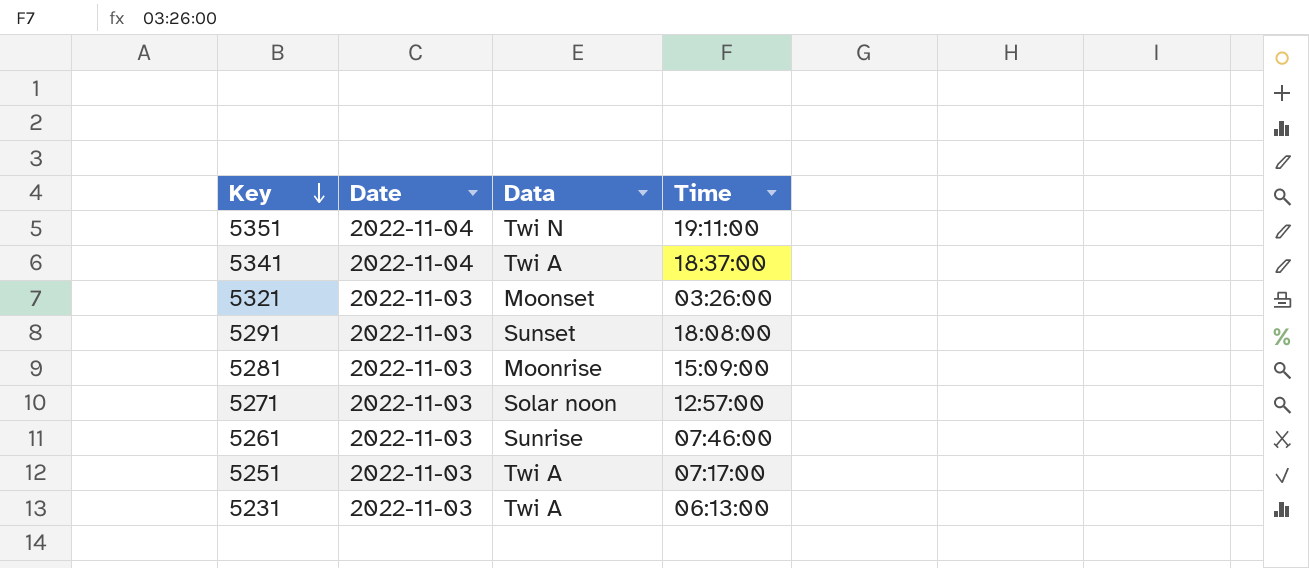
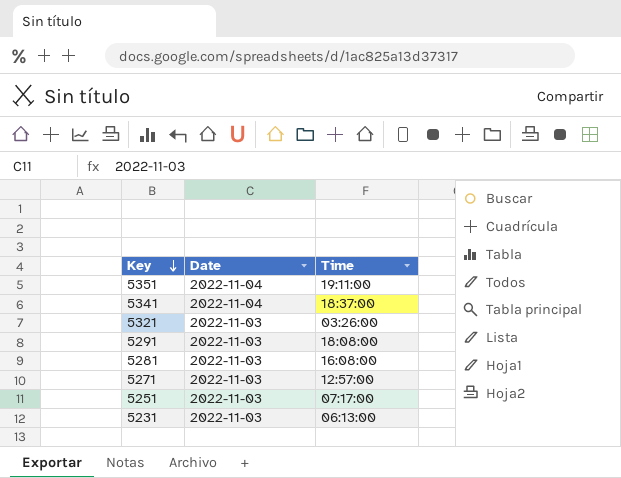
column Data | position: 3 -> none
row 5261: 2022-11-03 | Sunrise | 07:46:00 -> none
5281 | Time: 15:09:00 -> 16:08:00

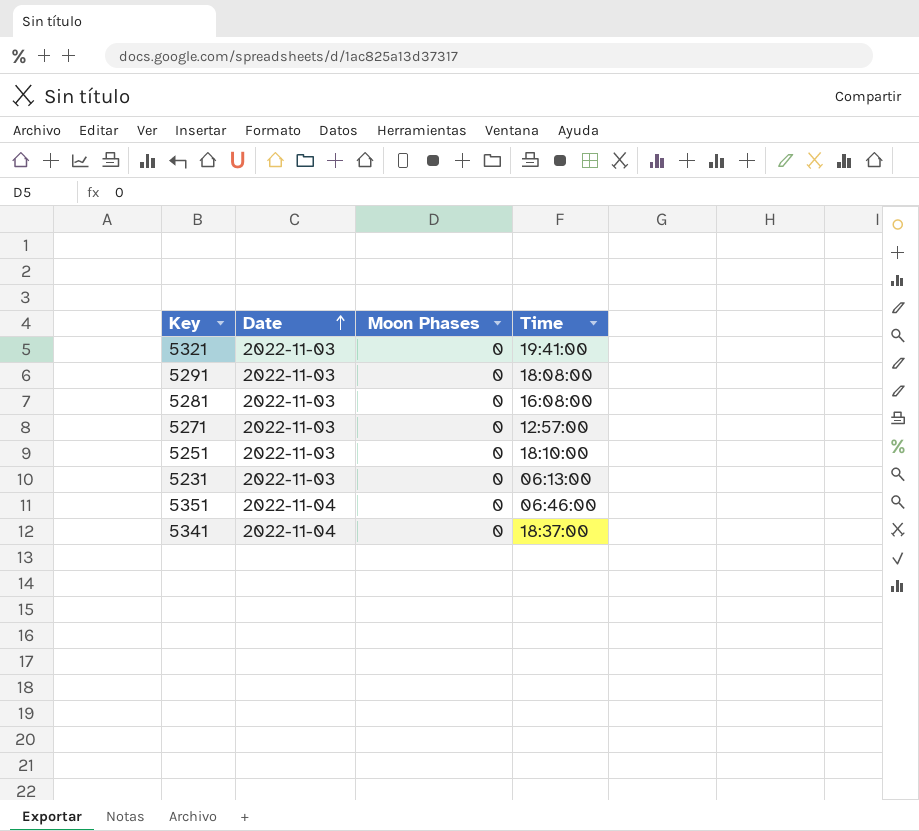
row order: Key descending -> Date ascending
column Moon Phases | position: none -> 3
5321 | Time: 03:26:00 -> 19:41:00
5251 | Time: 07:17:00 -> 18:10:00
5351 | Time: 19:11:00 -> 06:46:00

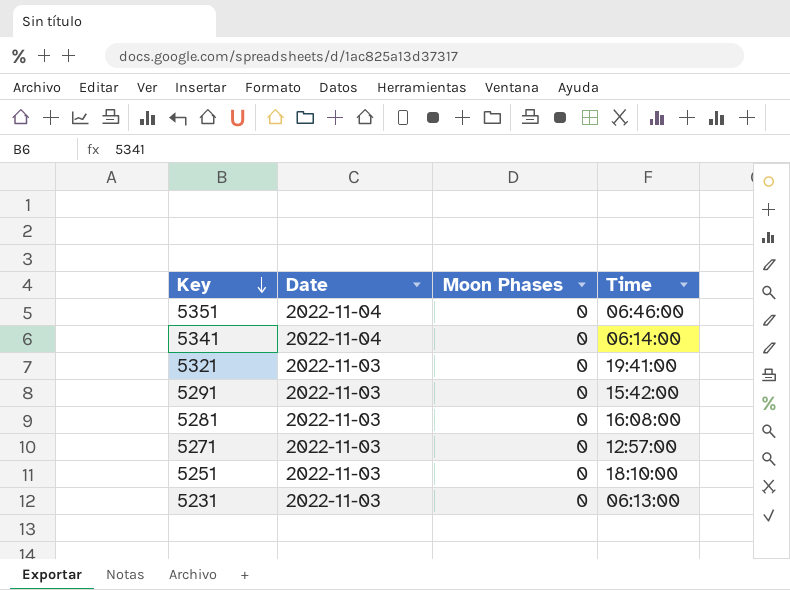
row order: Date ascending -> Key descending
5341 | Time: 18:37:00 -> 06:14:00
5291 | Time: 18:08:00 -> 15:42:00

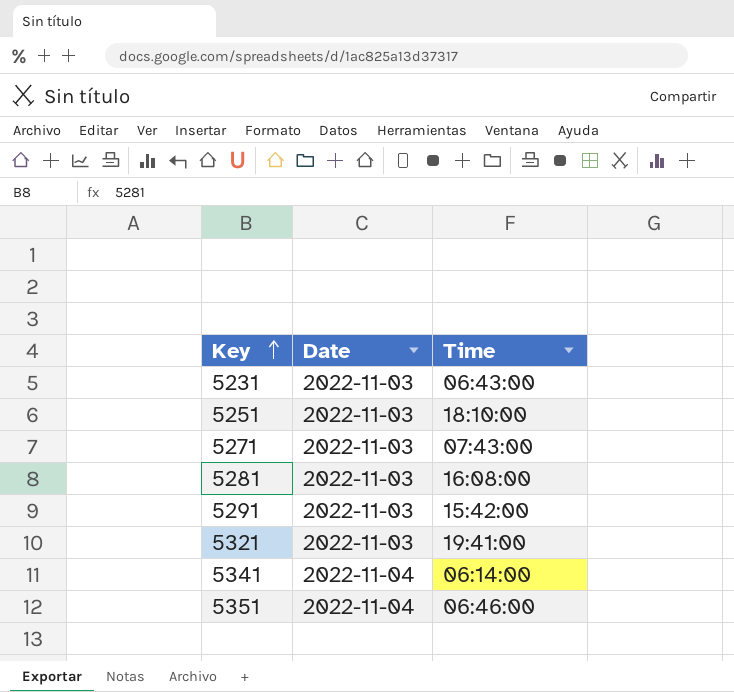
row order: Key descending -> Key ascending
column Moon Phases | position: 3 -> none
5231 | Time: 06:13:00 -> 06:43:00
5271 | Time: 12:57:00 -> 07:43:00

